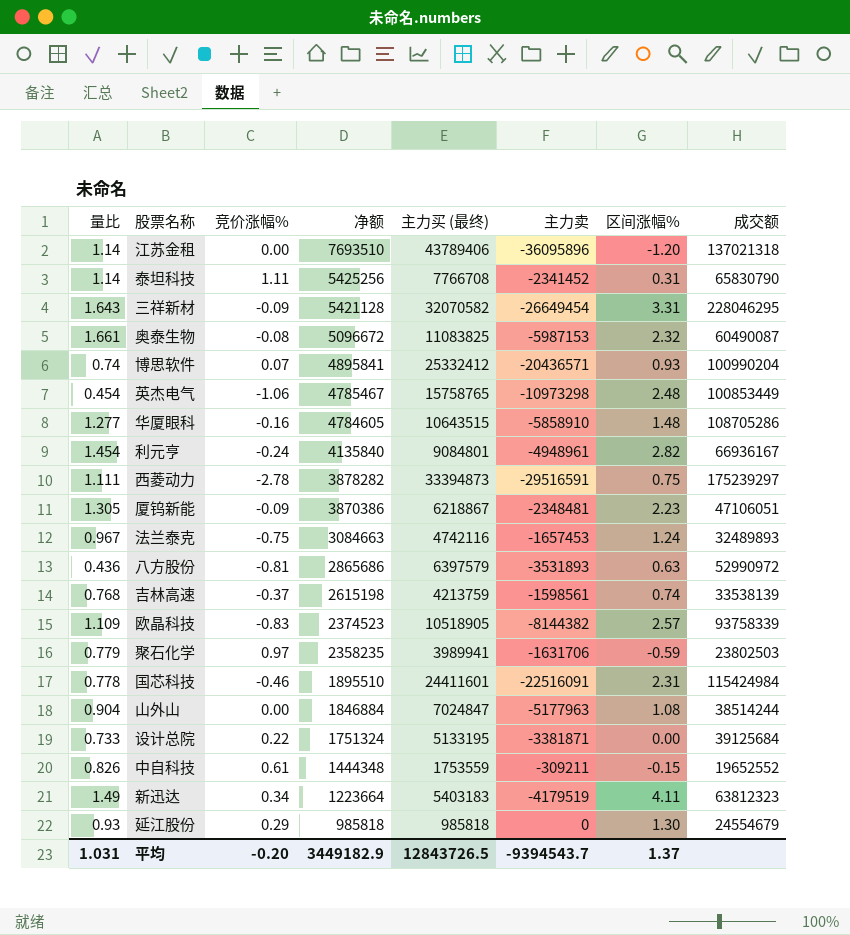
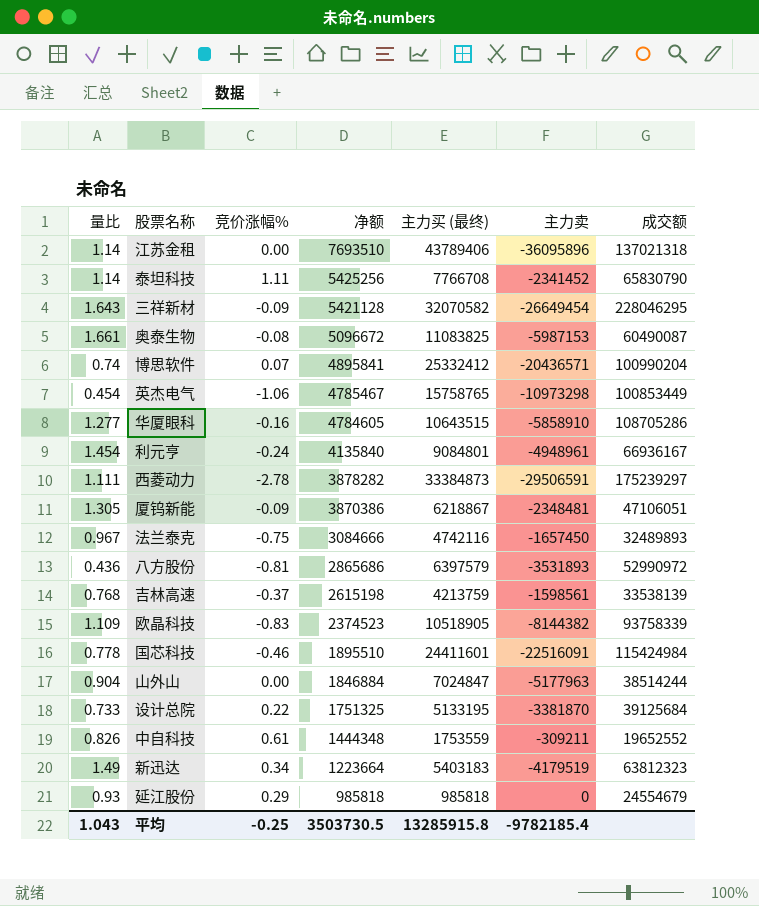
column 区间涨幅% | position: 7 -> none
row 聚石化学: 0.779 | 0.97 | 2358235 | 3989941 | -1631706 | -0.59 | 23802503 -> none
西菱动力 | 主力买 (最终): 33394873 -> 33384873
西菱动力 | 主力卖: -29516591 -> -29506591
法兰泰克 | 净额: 3084663 -> 3084666
法兰泰克 | 主力卖: -1657453 -> -1657450
设计总院 | 净额: 1751324 -> 1751325
设计总院 | 主力卖: -3381871 -> -3381870
平均 | 量比: 1.031 -> 1.043
平均 | 竞价涨幅%: -0.20 -> -0.25
平均 | 净额: 3449182.9 -> 3503730.5
平均 | 主力买 (最终): 12843726.5 -> 13285915.8
平均 | 主力卖: -9394543.7 -> -9782185.4

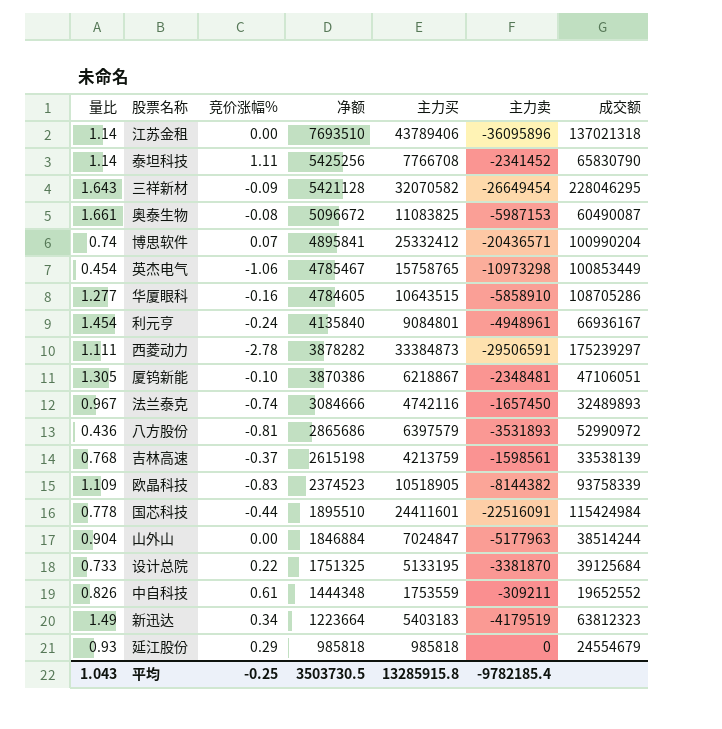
column name: 主力买 (最终) -> 主力买
厦钨新能 | 竞价涨幅%: -0.09 -> -0.10
法兰泰克 | 竞价涨幅%: -0.75 -> -0.74
国芯科技 | 竞价涨幅%: -0.46 -> -0.44

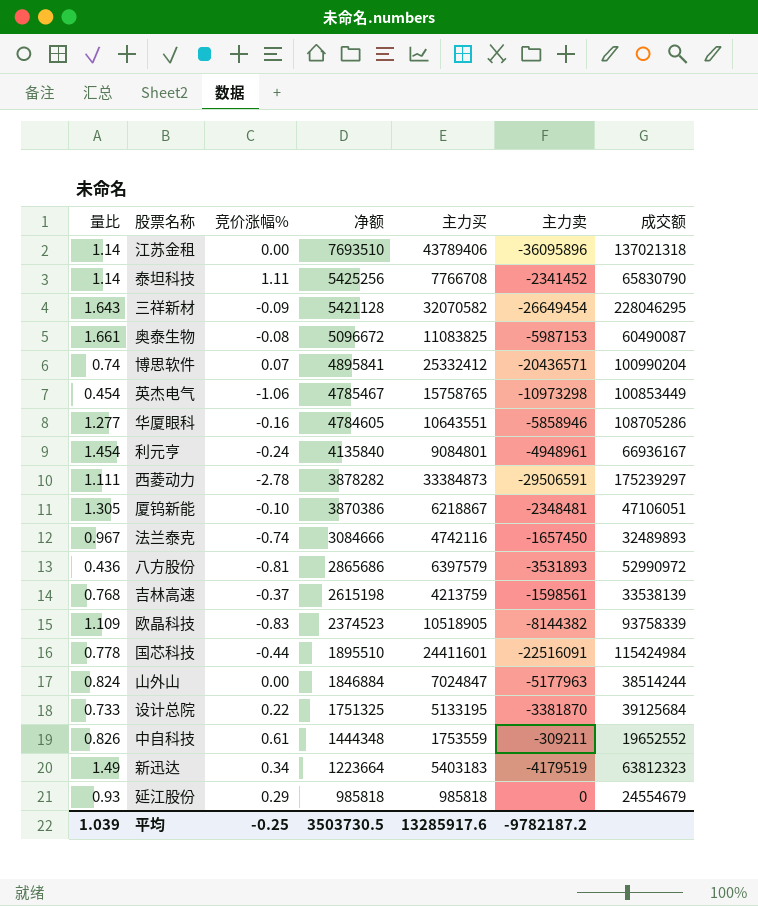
华厦眼科 | 主力买: 10643515 -> 10643551
华厦眼科 | 主力卖: -5858910 -> -5858946
山外山 | 量比: 0.904 -> 0.824
平均 | 量比: 1.043 -> 1.039
平均 | 主力买: 13285915.8 -> 13285917.6
平均 | 主力卖: -9782185.4 -> -9782187.2

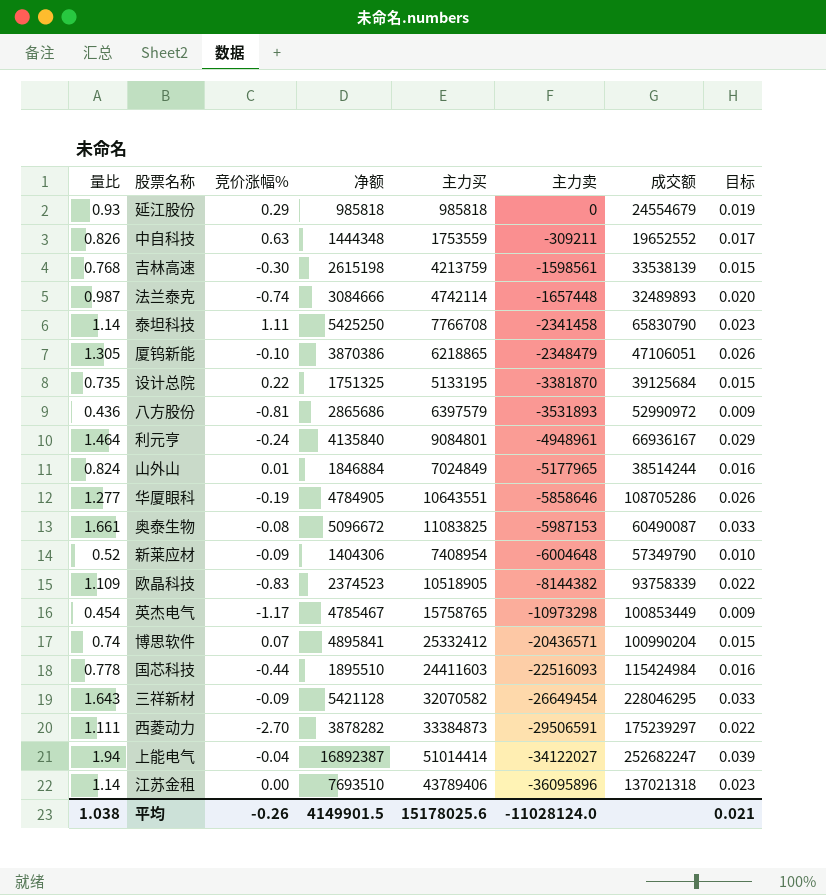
row order: 净额 descending -> 主力卖 descending
column 目标 | formula: none -> [量比] * 0.02
row 新迅达: 1.49 | 0.34 | 1223664 | 5403183 | -4179519 | 63812323 -> none
中自科技 | 竞价涨幅%: 0.61 -> 0.63
吉林高速 | 竞价涨幅%: -0.37 -> -0.30
法兰泰克 | 量比: 0.967 -> 0.987
法兰泰克 | 主力买: 4742116 -> 4742114
法兰泰克 | 主力卖: -1657450 -> -1657448
泰坦科技 | 净额: 5425256 -> 5425250
泰坦科技 | 主力卖: -2341452 -> -2341458
厦钨新能 | 主力买: 6218867 -> 6218865
厦钨新能 | 主力卖: -2348481 -> -2348479
设计总院 | 量比: 0.733 -> 0.735
利元亨 | 量比: 1.454 -> 1.464
山外山 | 竞价涨幅%: 0.00 -> 0.01
山外山 | 主力买: 7024847 -> 7024849
山外山 | 主力卖: -5177963 -> -5177965
华厦眼科 | 竞价涨幅%: -0.16 -> -0.19
华厦眼科 | 净额: 4784605 -> 4784905
华厦眼科 | 主力卖: -5858946 -> -5858646
row 新莱应材: none -> 0.52 | -0.09 | 1404306 | 7408954 | -6004648 | 57349790 | 0.010
英杰电气 | 竞价涨幅%: -1.06 -> -1.17
国芯科技 | 主力买: 24411601 -> 24411603
国芯科技 | 主力卖: -22516091 -> -22516093
西菱动力 | 竞价涨幅%: -2.78 -> -2.70
row 上能电气: none -> 1.94 | -0.04 | 16892387 | 51014414 | -34122027 | 252682247 | 0.039
平均 | 量比: 1.039 -> 1.038
平均 | 竞价涨幅%: -0.25 -> -0.26
平均 | 净额: 3503730.5 -> 4149901.5
平均 | 主力买: 13285917.6 -> 15178025.6
平均 | 主力卖: -9782187.2 -> -11028124.0

